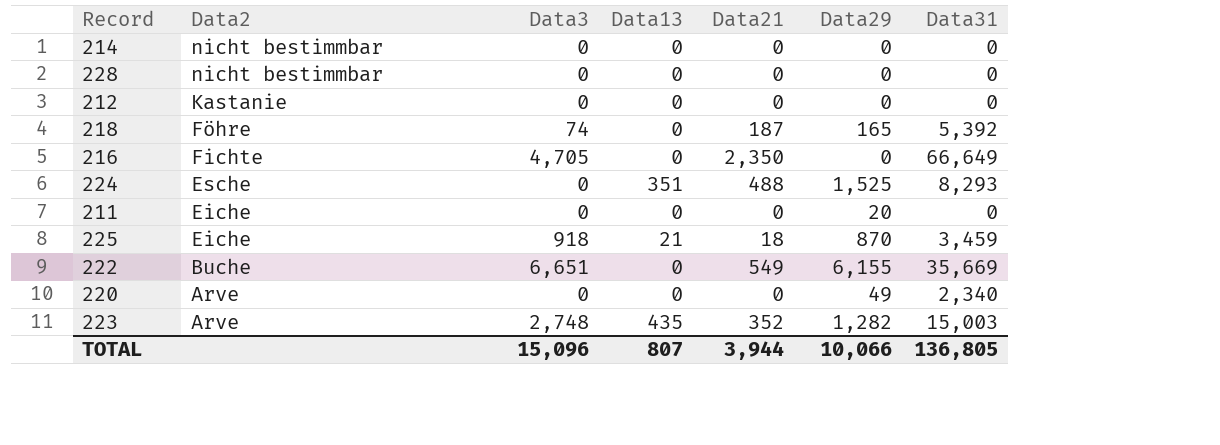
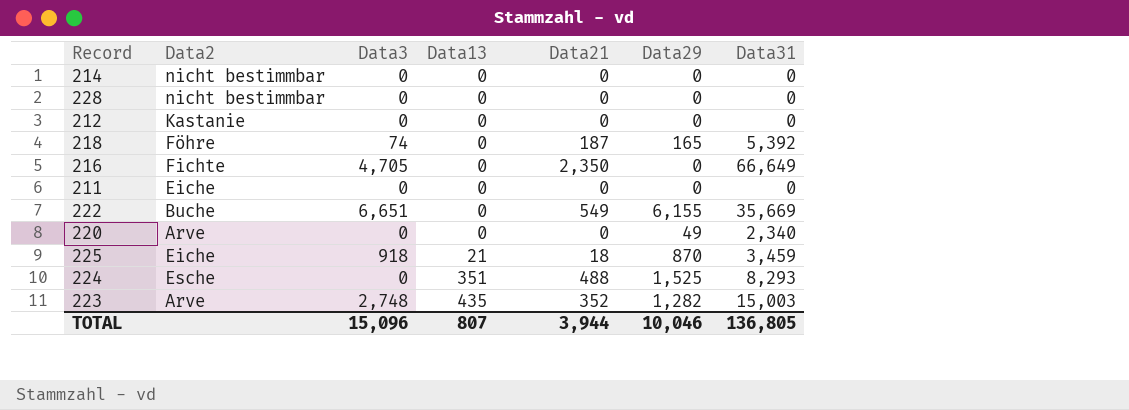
row order: Data2 descending -> Data13 ascending
211 | Data29: 20 -> 0
TOTAL | Data29: 10,066 -> 10,046

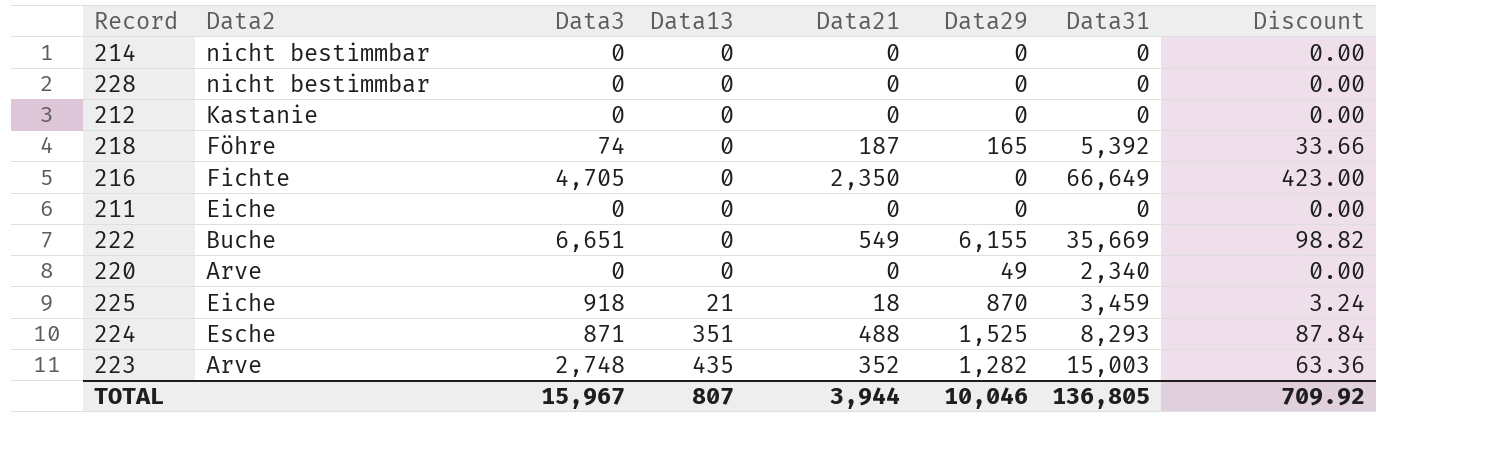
column Discount | formula: none -> [Data21] * 0.18
224 | Data3: 0 -> 871
TOTAL | Data3: 15,096 -> 15,967

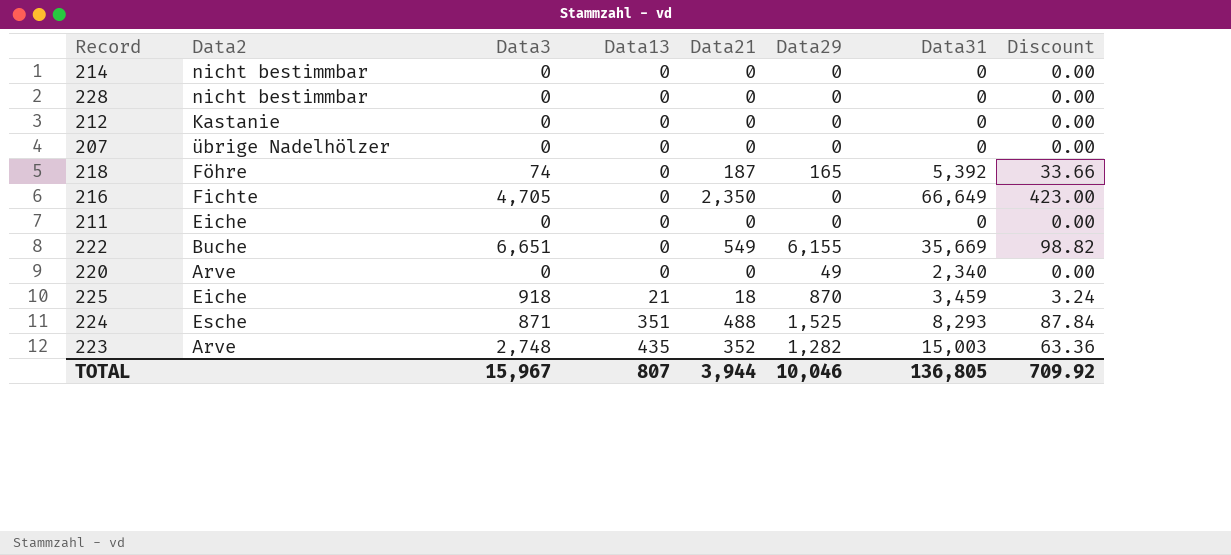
row 207: none -> übrige Nadelhölzer | 0 | 0 | 0 | 0 | 0 | 0.00

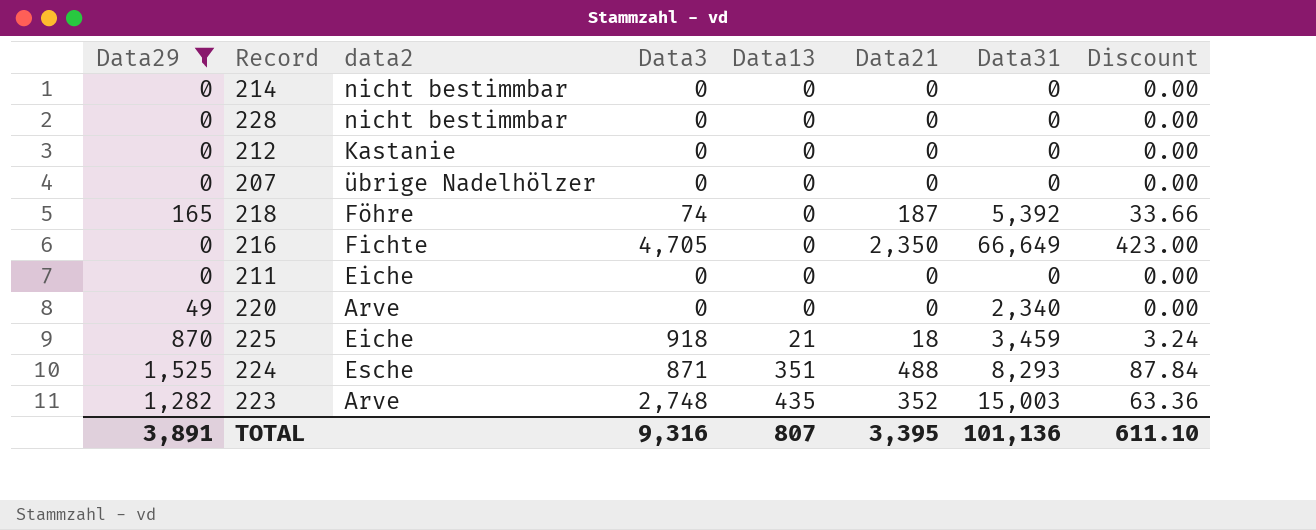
filter: none -> Data29 != 6,155
column Data29 | position: 6 -> 1
column name: Data2 -> data2
TOTAL | Data29: 10,046 -> 3,891
TOTAL | Data3: 15,967 -> 9,316
TOTAL | Data21: 3,944 -> 3,395
TOTAL | Data31: 136,805 -> 101,136
TOTAL | Discount: 709.92 -> 611.10

